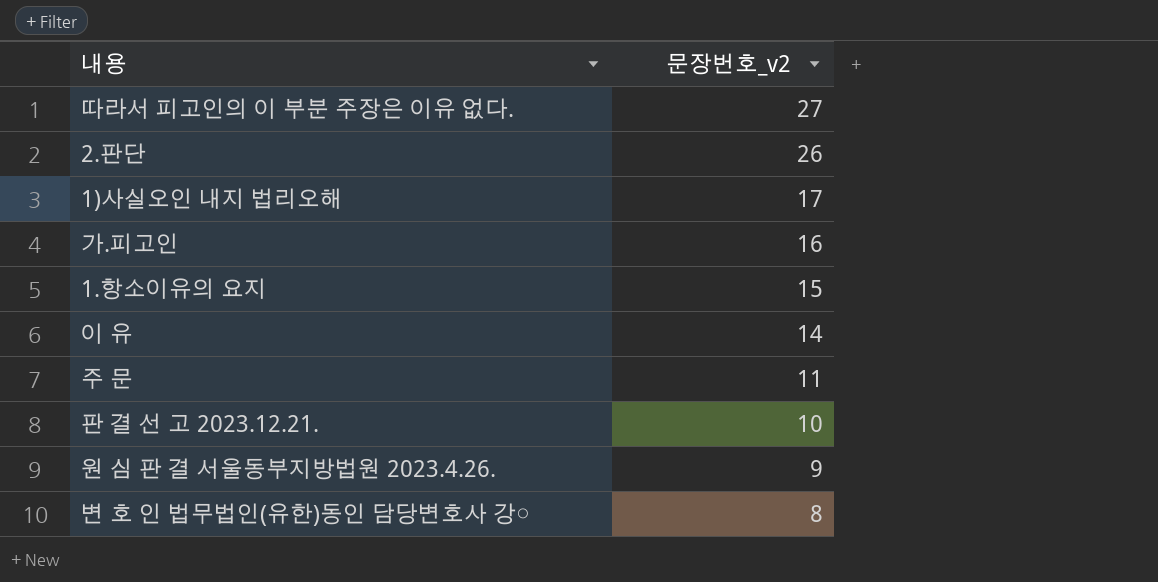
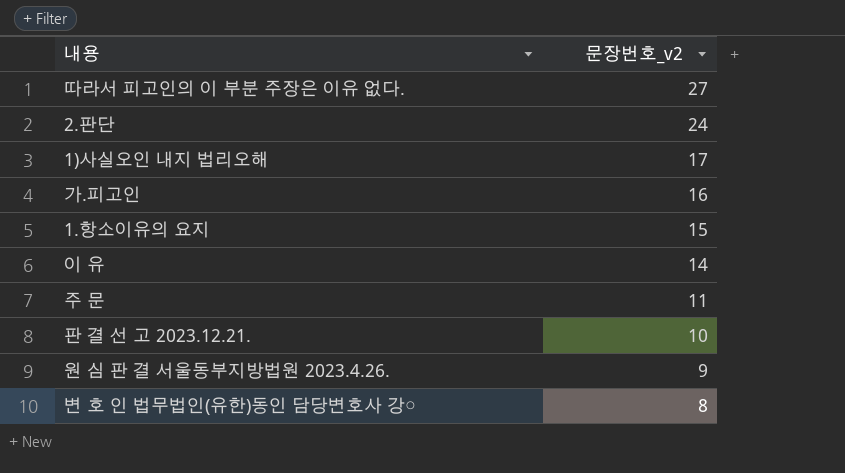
2.판단 | 문장번호_v2: 26 -> 24

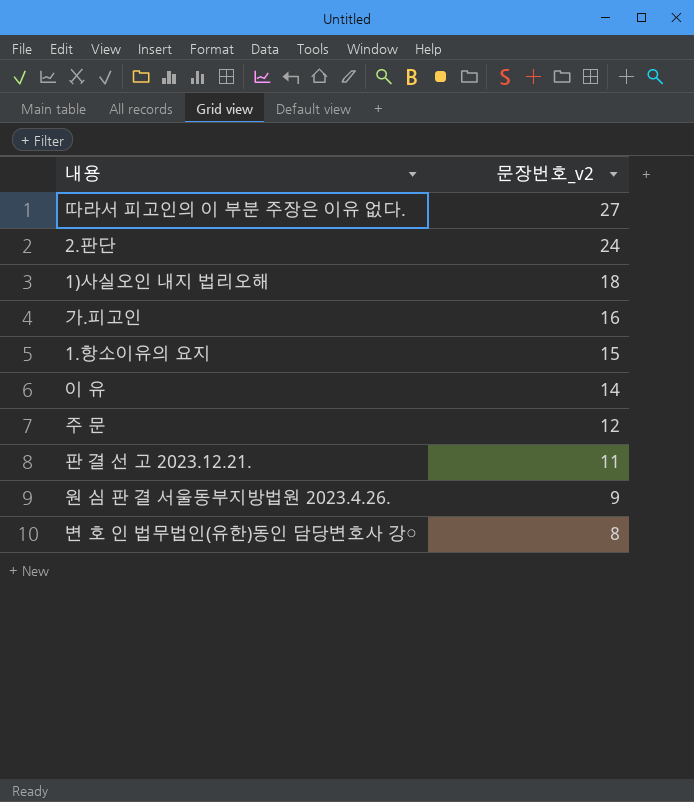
1)사실오인 내지 법리오해 | 문장번호_v2: 17 -> 18
주 문 | 문장번호_v2: 11 -> 12
판 결 선 고 2023.12.21. | 문장번호_v2: 10 -> 11

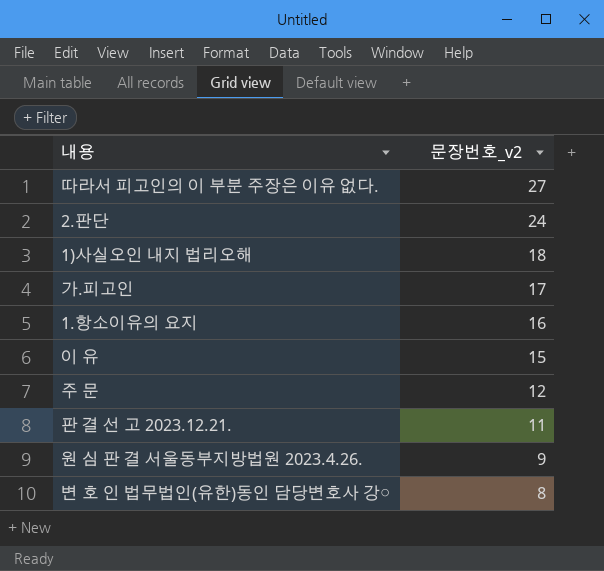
가.피고인 | 문장번호_v2: 16 -> 17
1.항소이유의 요지 | 문장번호_v2: 15 -> 16
이 유 | 문장번호_v2: 14 -> 15

